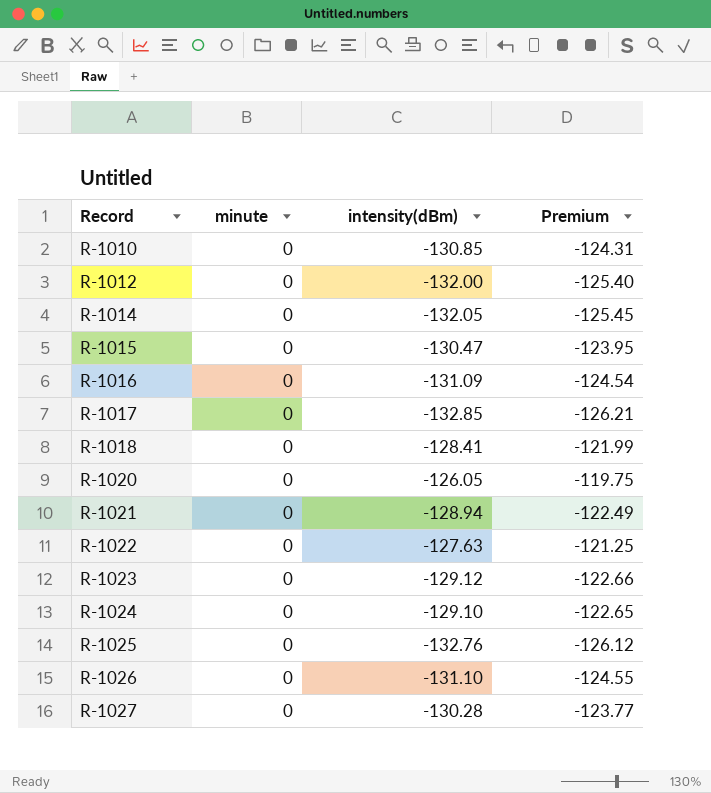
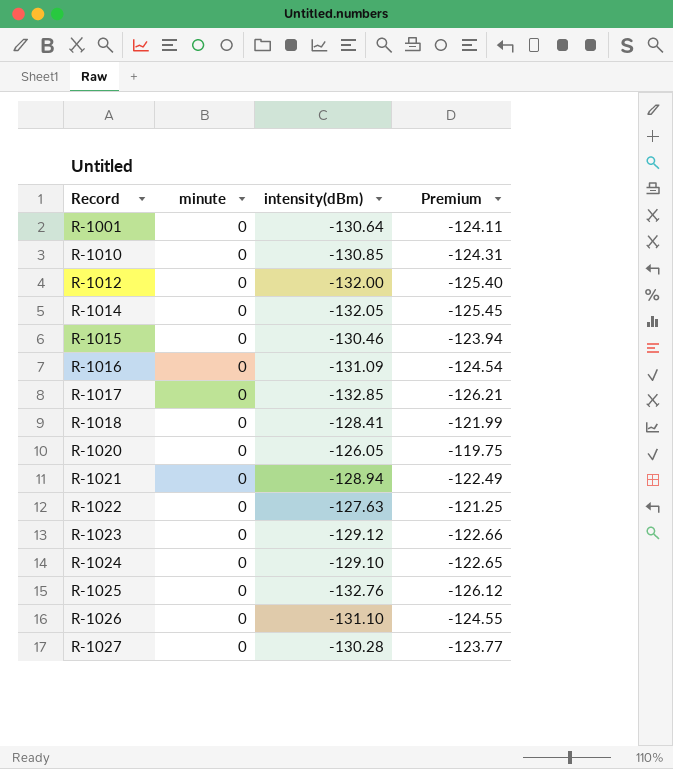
row R-1001: none -> 0 | -130.64 | -124.11
R-1015 | intensity(dBm): -130.47 -> -130.46
R-1015 | Premium: -123.95 -> -123.94

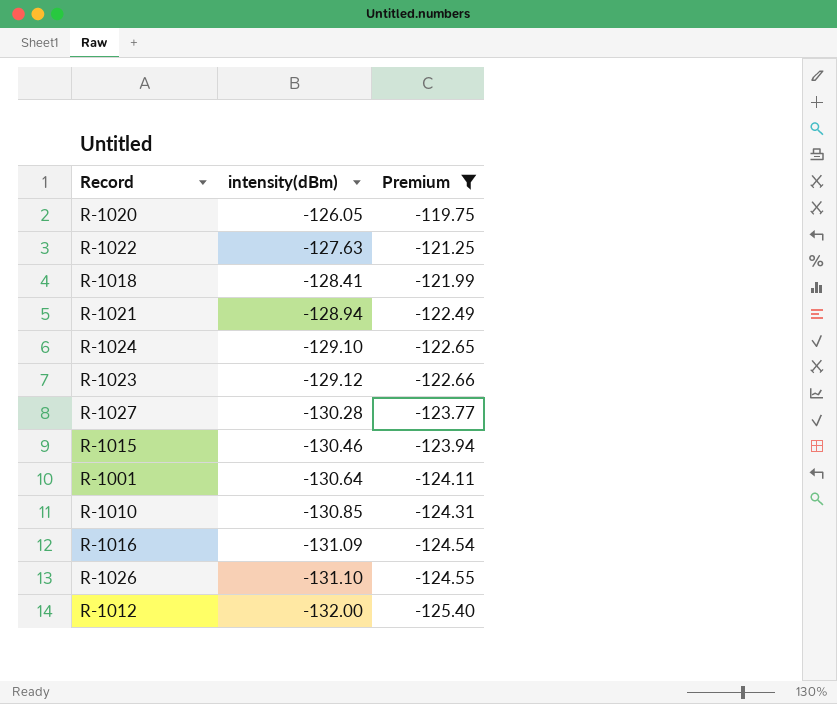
filter: none -> Premium >= -125.40
row order: Record ascending -> intensity(dBm) descending
column minute | position: 2 -> none

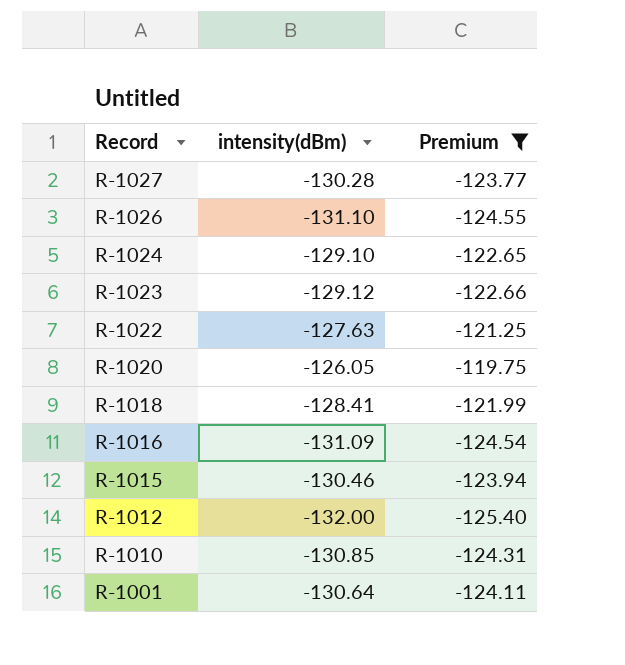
row order: intensity(dBm) descending -> Record descending
row R-1021: -128.94 | -122.49 -> none

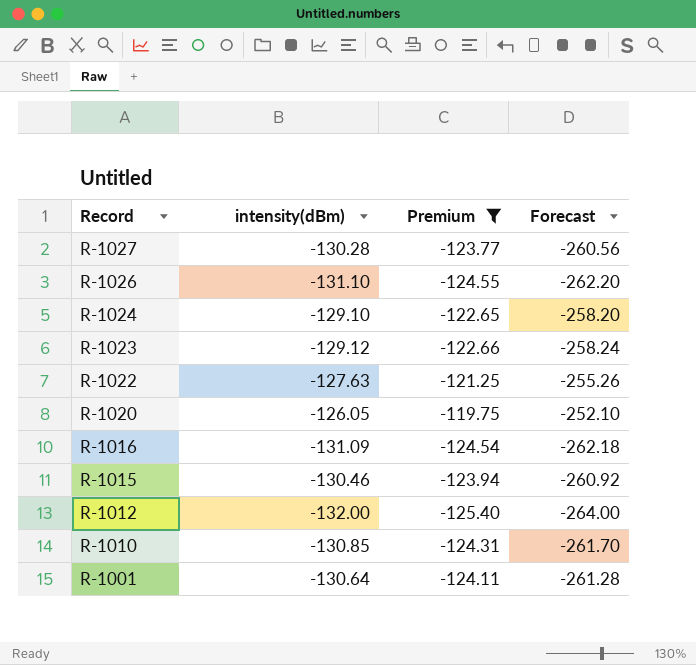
column Forecast | formula: none -> [intensity(dBm)] * 2
row R-1018: -128.41 | -121.99 -> none

